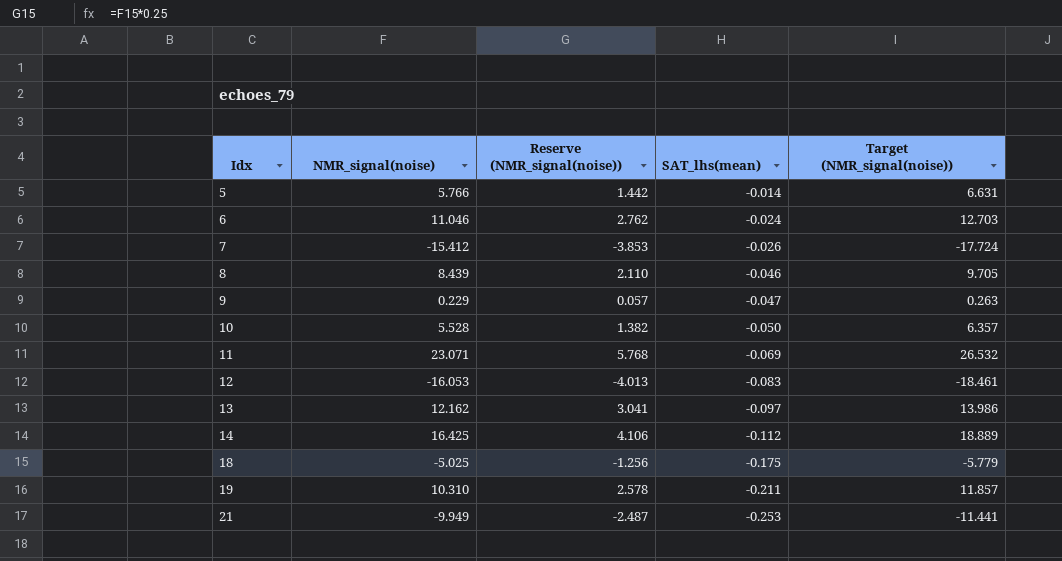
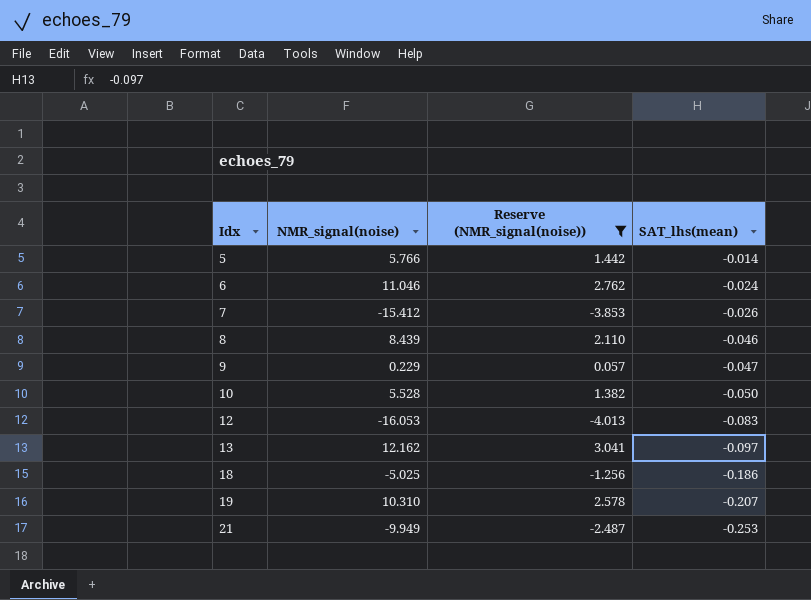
filter: none -> Reserve (NMR_signal(noise)) <= 3.041
column Target (NMR_signal(noise)) | formula: [NMR_signal(noise)] * 1.15 -> none
18 | SAT_lhs(mean): -0.175 -> -0.186
19 | SAT_lhs(mean): -0.211 -> -0.207

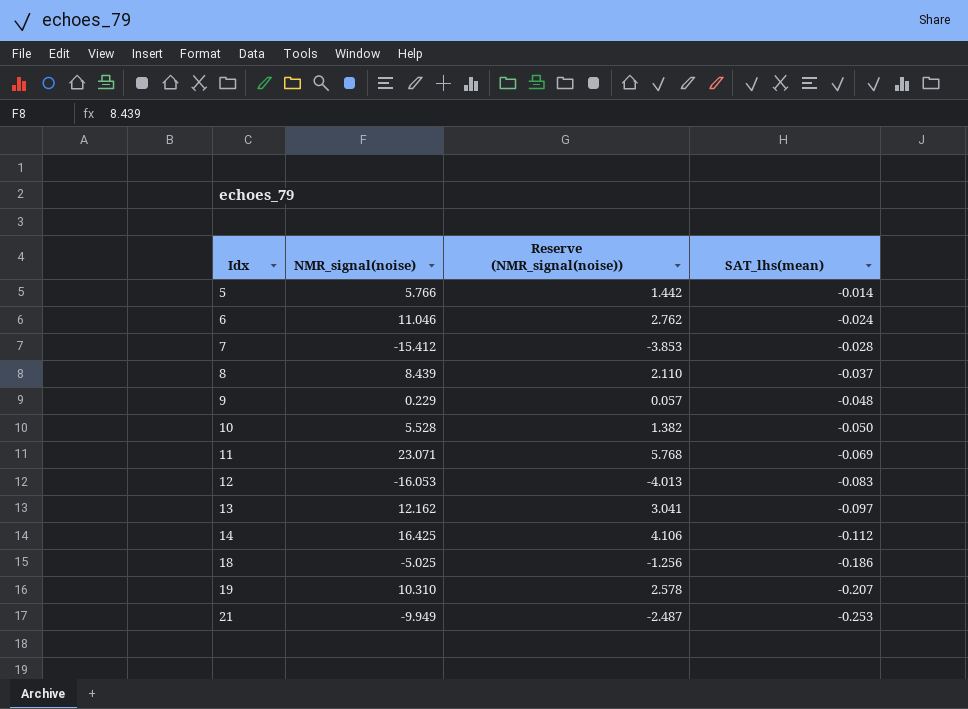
filter: Reserve (NMR_signal(noise)) <= 3.041 -> none
7 | SAT_lhs(mean): -0.026 -> -0.028
8 | SAT_lhs(mean): -0.046 -> -0.037
9 | SAT_lhs(mean): -0.047 -> -0.048

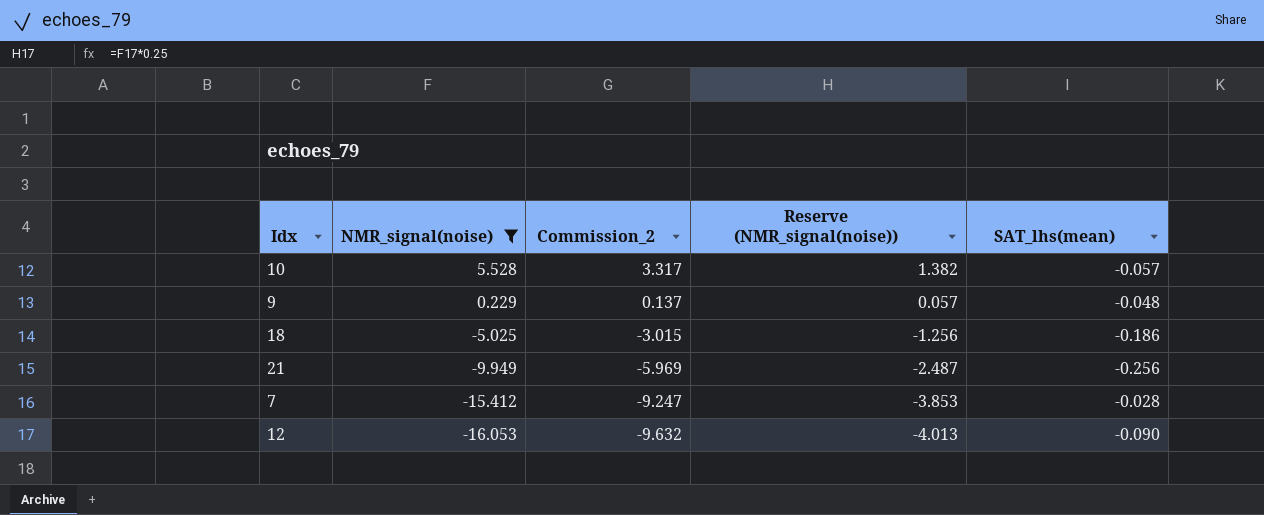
filter: none -> NMR_signal(noise) <= 5.528
row order: Idx ascending -> NMR_signal(noise) descending
column Commission_2 | formula: none -> [NMR_signal(noise)] * 0.6
10 | SAT_lhs(mean): -0.050 -> -0.057
21 | SAT_lhs(mean): -0.253 -> -0.256
12 | SAT_lhs(mean): -0.083 -> -0.090

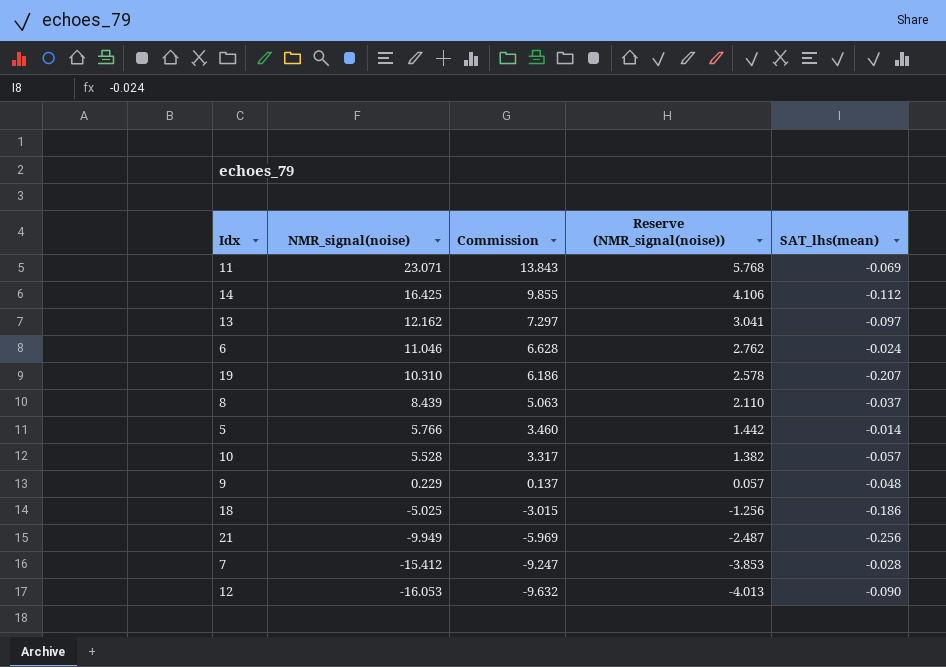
filter: NMR_signal(noise) <= 5.528 -> none
column name: Commission_2 -> Commission

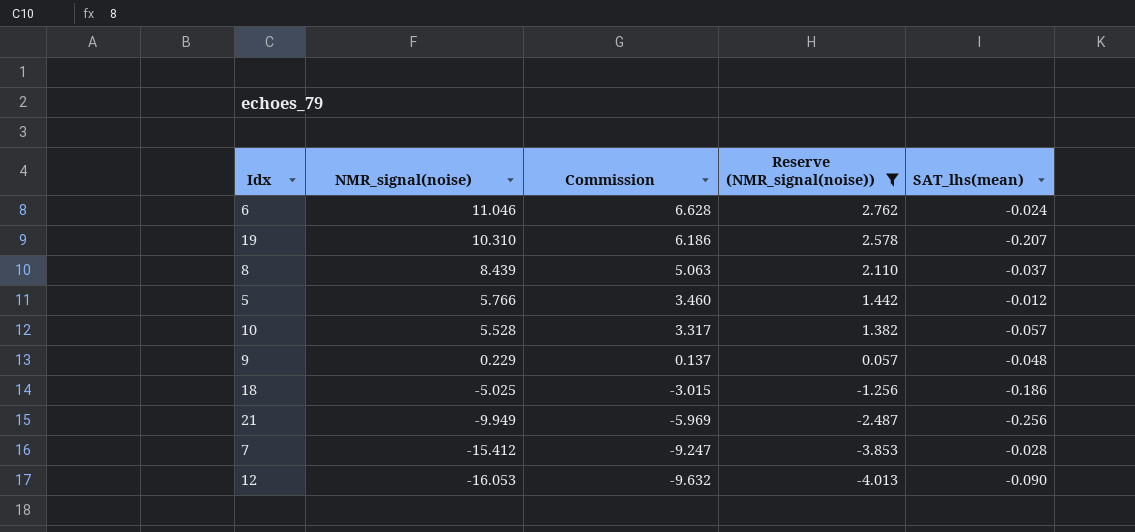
filter: none -> Reserve (NMR_signal(noise)) <= 2.762
5 | SAT_lhs(mean): -0.014 -> -0.012

